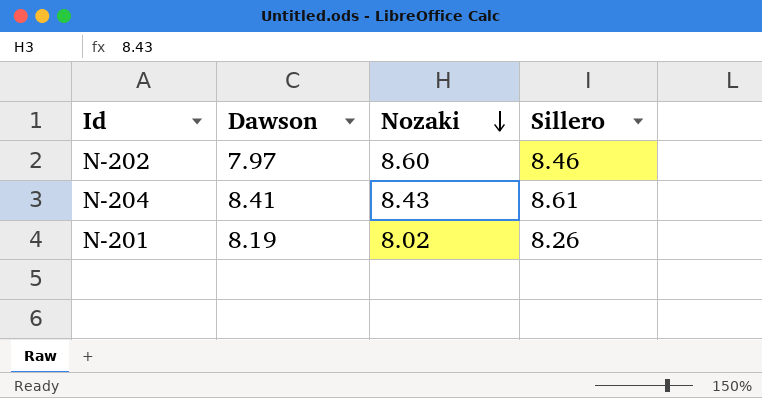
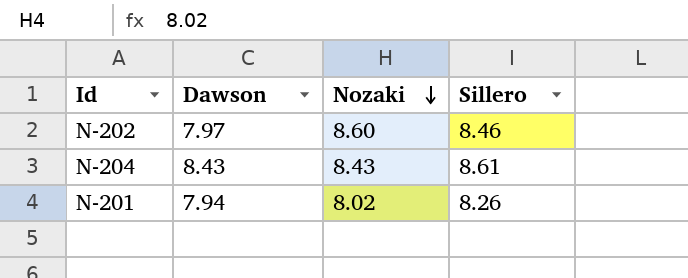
N-204 | Dawson: 8.41 -> 8.43
N-201 | Dawson: 8.19 -> 7.94

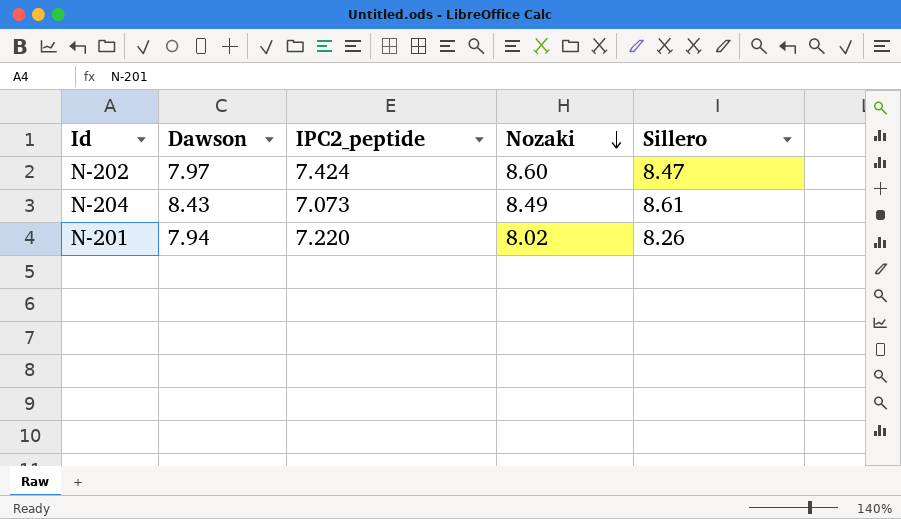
column IPC2_peptide | position: none -> 3
N-202 | Sillero: 8.46 -> 8.47
N-204 | Nozaki: 8.43 -> 8.49

